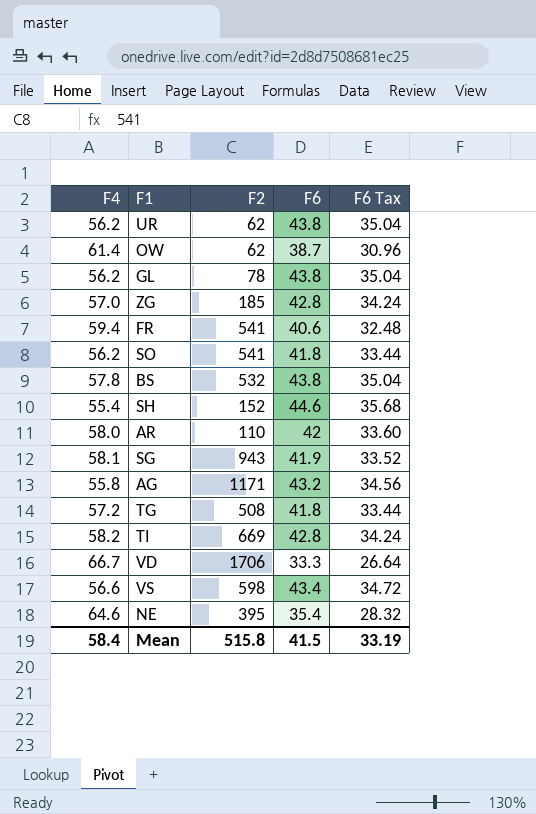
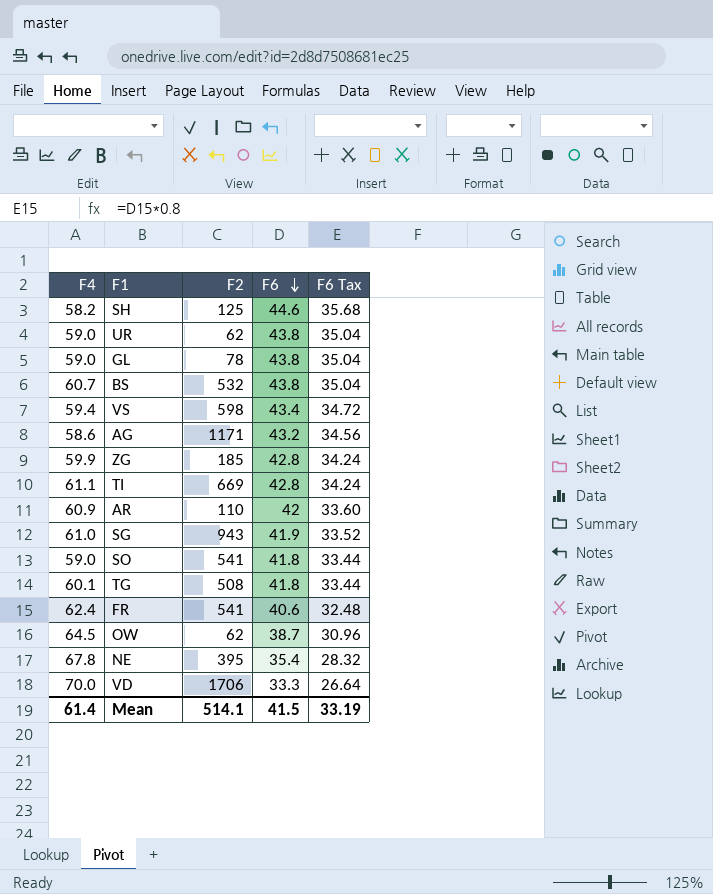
row order: none -> F6 descending
SH | F4: 55.4 -> 58.2
SH | F2: 152 -> 125
UR | F4: 56.2 -> 59.0
GL | F4: 56.2 -> 59.0
BS | F4: 57.8 -> 60.7
VS | F4: 56.6 -> 59.4
AG | F4: 55.8 -> 58.6
ZG | F4: 57.0 -> 59.9
TI | F4: 58.2 -> 61.1
AR | F4: 58.0 -> 60.9
SG | F4: 58.1 -> 61.0
SO | F4: 56.2 -> 59.0
TG | F4: 57.2 -> 60.1
FR | F4: 59.4 -> 62.4
OW | F4: 61.4 -> 64.5
NE | F4: 64.6 -> 67.8
VD | F4: 66.7 -> 70.0
Mean | F4: 58.4 -> 61.4
Mean | F2: 515.8 -> 514.1

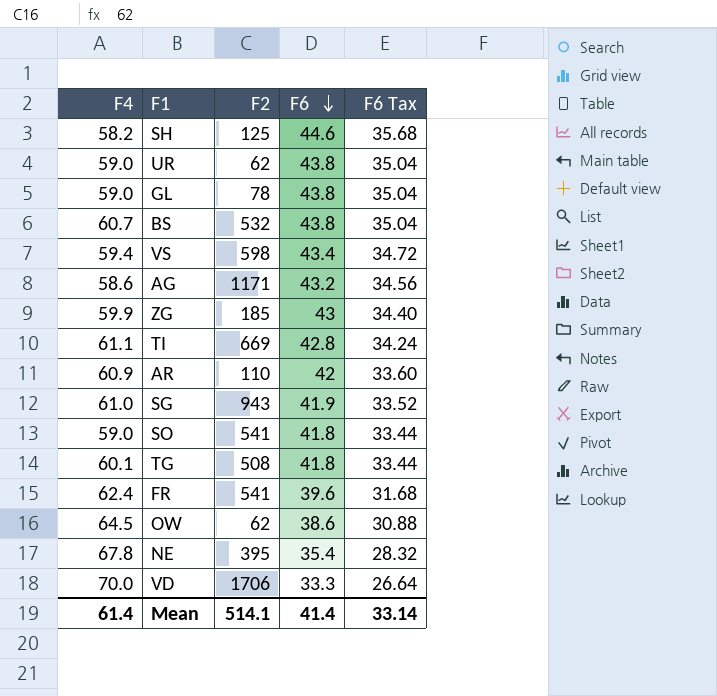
ZG | F6: 42.8 -> 43
ZG | F6 Tax: 34.24 -> 34.40
FR | F6: 40.6 -> 39.6
FR | F6 Tax: 32.48 -> 31.68
OW | F6: 38.7 -> 38.6
OW | F6 Tax: 30.96 -> 30.88
Mean | F6: 41.5 -> 41.4
Mean | F6 Tax: 33.19 -> 33.14

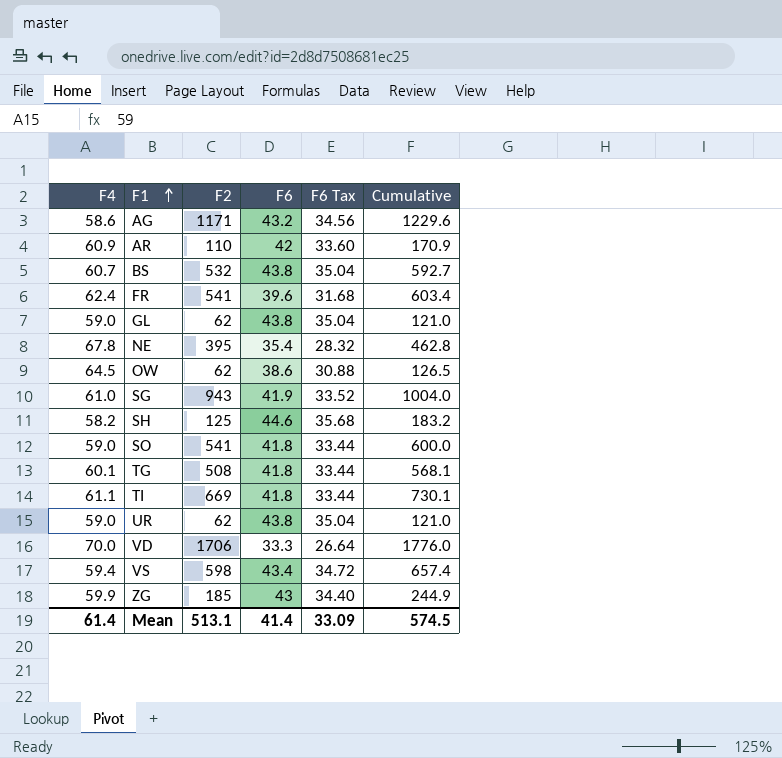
row order: F6 descending -> F1 ascending
column Cumulative | formula: none -> [F4] + [F2]
GL | F2: 78 -> 62
TI | F6: 42.8 -> 41.8
TI | F6 Tax: 34.24 -> 33.44
Mean | F2: 514.1 -> 513.1
Mean | F6 Tax: 33.14 -> 33.09

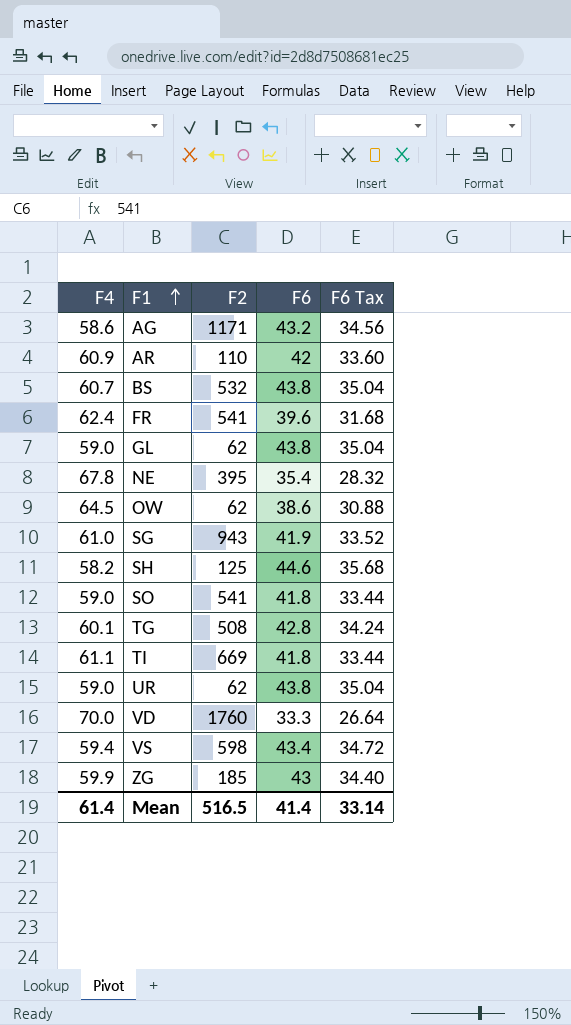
column Cumulative | formula: [F4] + [F2] -> none
TG | F6: 41.8 -> 42.8
TG | F6 Tax: 33.44 -> 34.24
VD | F2: 1706 -> 1760
Mean | F2: 513.1 -> 516.5
Mean | F6 Tax: 33.09 -> 33.14

